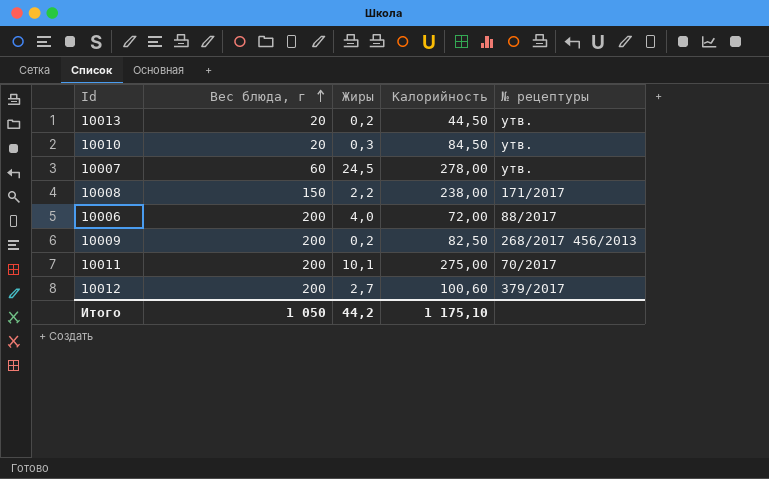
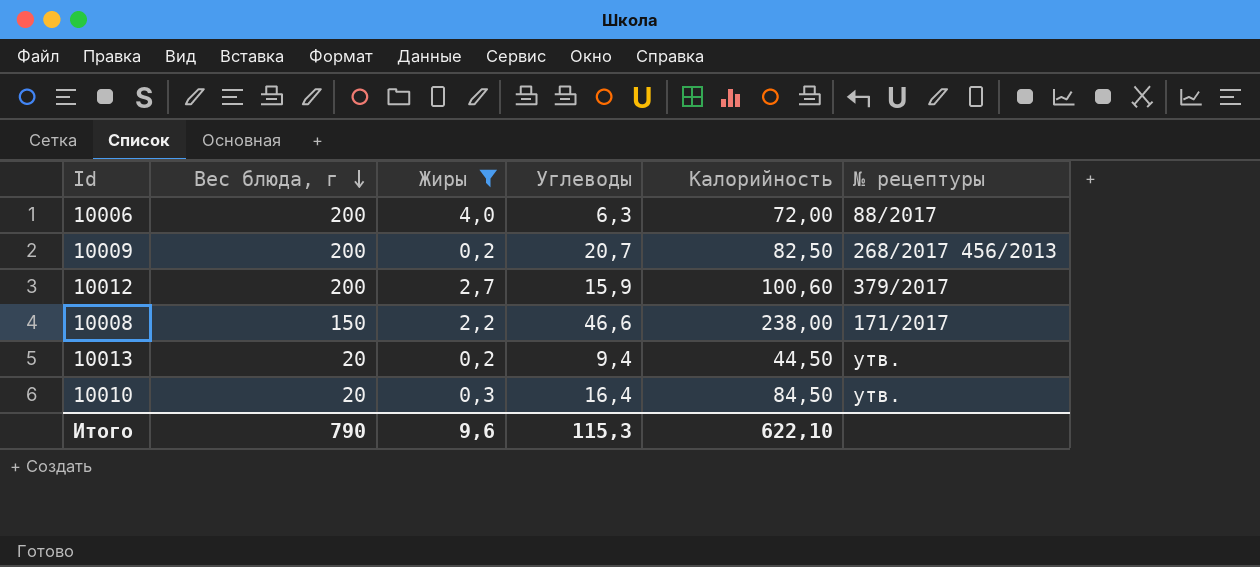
filter: none -> Жиры <= 4,0
row order: Вес блюда, г ascending -> Вес блюда, г descending
column Углеводы | position: none -> 4
Итого | Вес блюда, г: 1 050 -> 790
Итого | Жиры: 44,2 -> 9,6
Итого | Калорийность: 1 175,10 -> 622,10

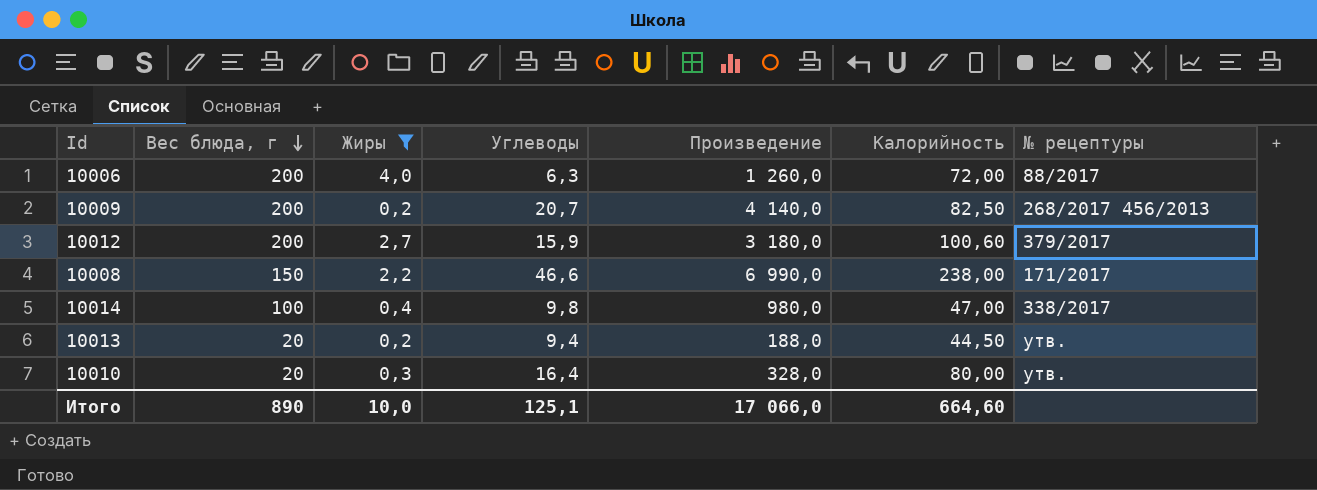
column Произведение | formula: none -> [Вес блюда, г] * [Углеводы]
row 10014: none -> 100 | 0,4 | 9,8 | 980,0 | 47,00 | 338/2017
10010 | Калорийность: 84,50 -> 80,00
Итого | Вес блюда, г: 790 -> 890
Итого | Жиры: 9,6 -> 10,0
Итого | Углеводы: 115,3 -> 125,1
Итого | Калорийность: 622,10 -> 664,60

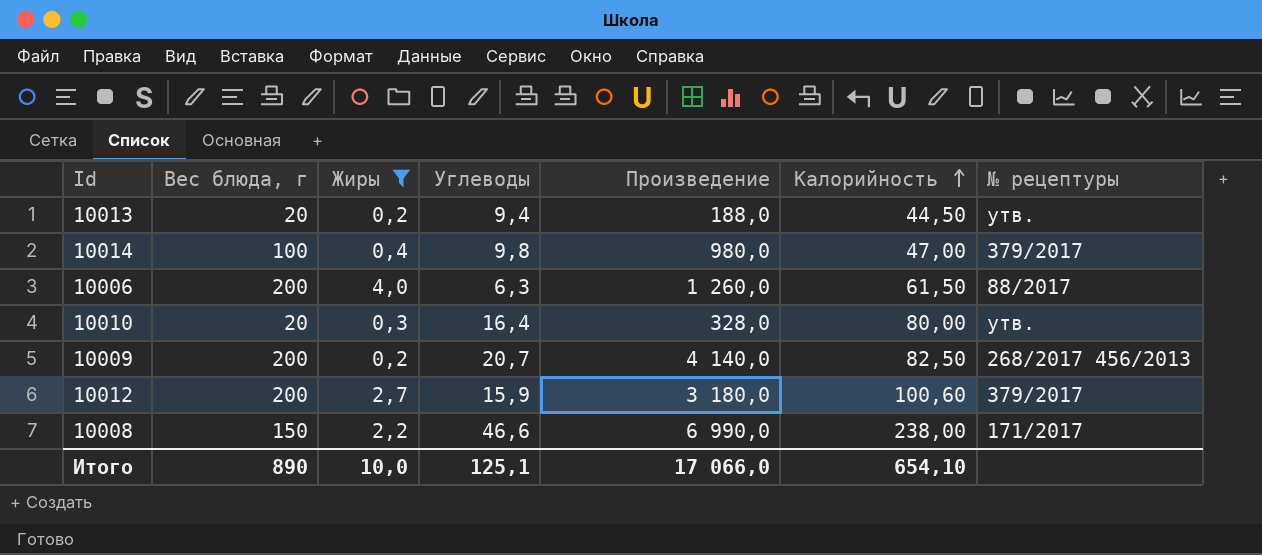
row order: Вес блюда, г descending -> Калорийность ascending
10014 | № рецептуры: 338/2017 -> 379/2017
10006 | Калорийность: 72,00 -> 61,50
Итого | Калорийность: 664,60 -> 654,10

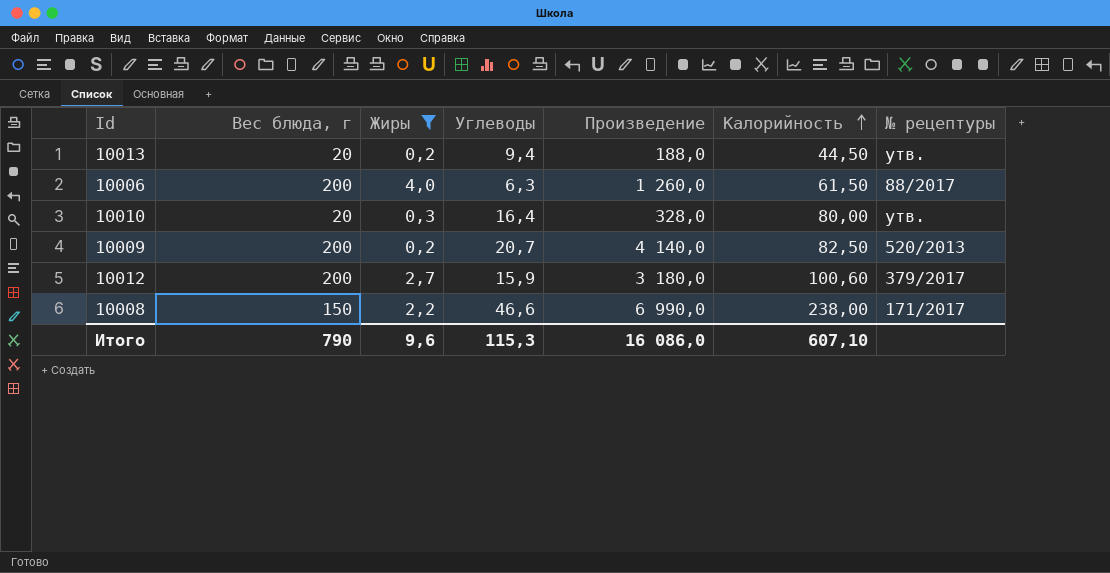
row 10014: 100 | 0,4 | 9,8 | 980,0 | 47,00 | 379/2017 -> none
10009 | № рецептуры: 268/2017 456/2013 -> 520/2013
Итого | Вес блюда, г: 890 -> 790
Итого | Жиры: 10,0 -> 9,6
Итого | Углеводы: 125,1 -> 115,3
Итого | Произведение: 17 066,0 -> 16 086,0
Итого | Калорийность: 654,10 -> 607,10

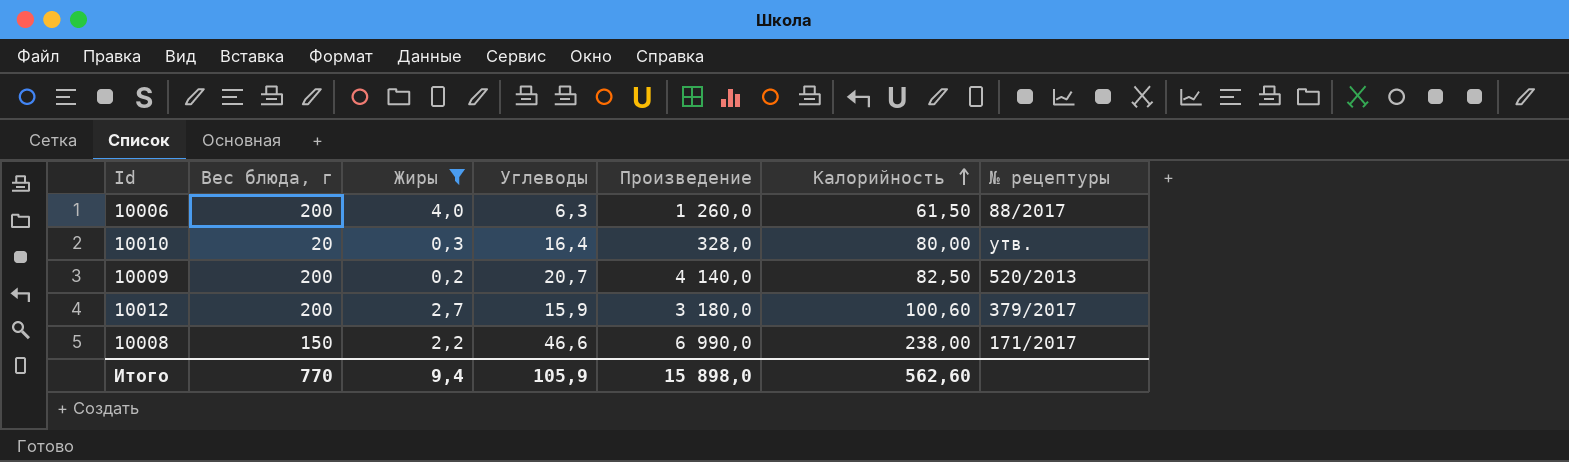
row 10013: 20 | 0,2 | 9,4 | 188,0 | 44,50 | утв. -> none
Итого | Вес блюда, г: 790 -> 770
Итого | Жиры: 9,6 -> 9,4
Итого | Углеводы: 115,3 -> 105,9
Итого | Произведение: 16 086,0 -> 15 898,0
Итого | Калорийность: 607,10 -> 562,60

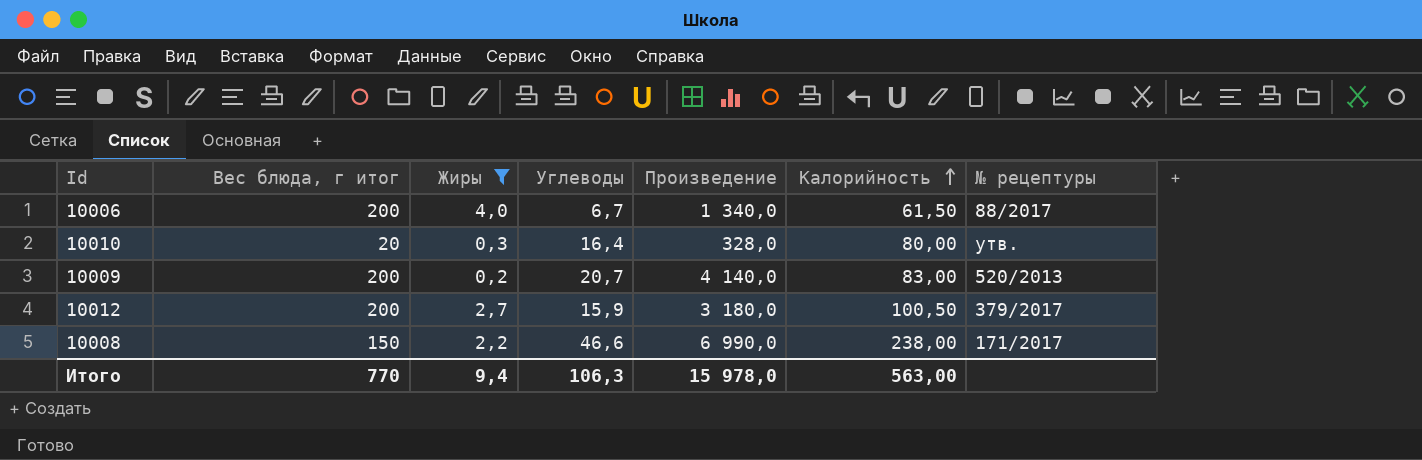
column name: Вес блюда, г -> Вес блюда, г итог
10006 | Углеводы: 6,3 -> 6,7
10006 | Произведение: 1 260,0 -> 1 340,0
10009 | Калорийность: 82,50 -> 83,00
10012 | Калорийность: 100,60 -> 100,50
Итого | Углеводы: 105,9 -> 106,3
Итого | Произведение: 15 898,0 -> 15 978,0
Итого | Калорийность: 562,60 -> 563,00

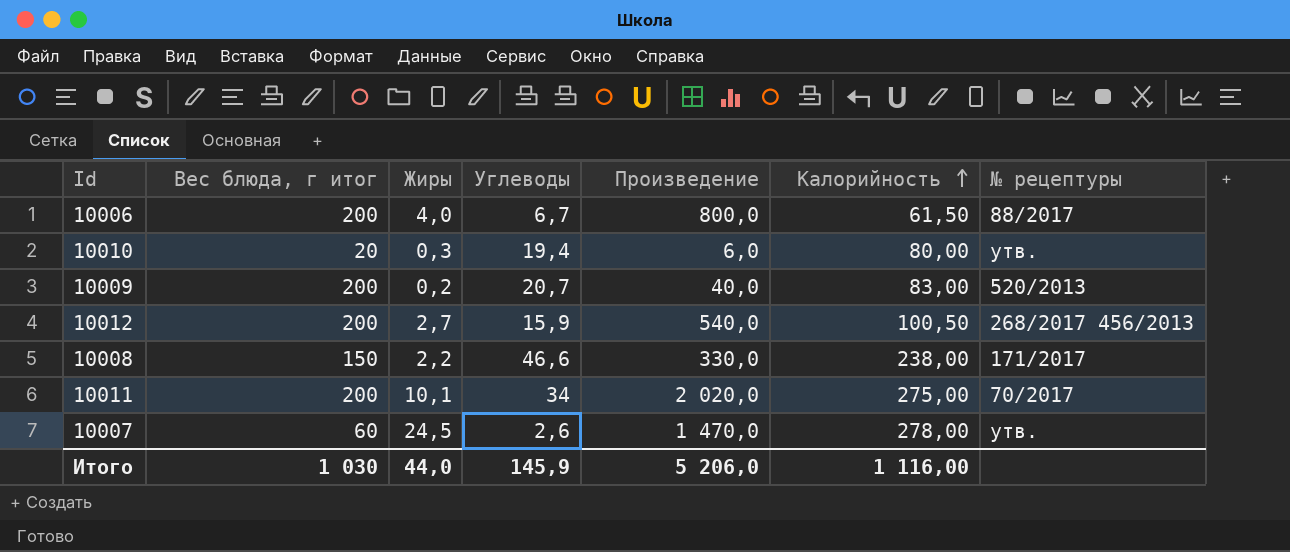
filter: Жиры <= 4,0 -> none
column Произведение | formula: [Вес блюда, г итог] * [Углеводы] -> [Вес блюда, г итог] * [Жиры]
10010 | Углеводы: 16,4 -> 19,4
10012 | № рецептуры: 379/2017 -> 268/2017 456/2013
Итого | Вес блюда, г итог: 770 -> 1 030
Итого | Жиры: 9,4 -> 44,0
Итого | Углеводы: 106,3 -> 145,9
Итого | Произведение: 15 978,0 -> 5 206,0
Итого | Калорийность: 563,00 -> 1 116,00

